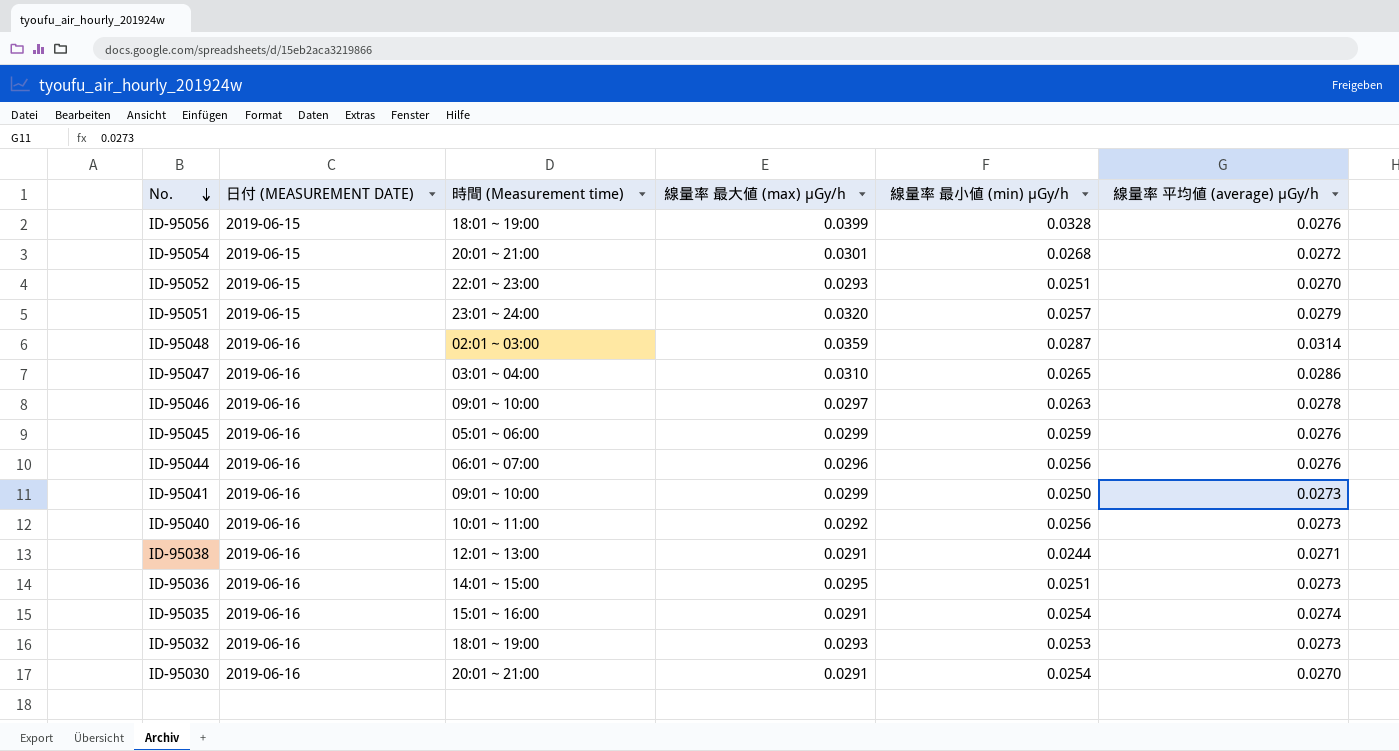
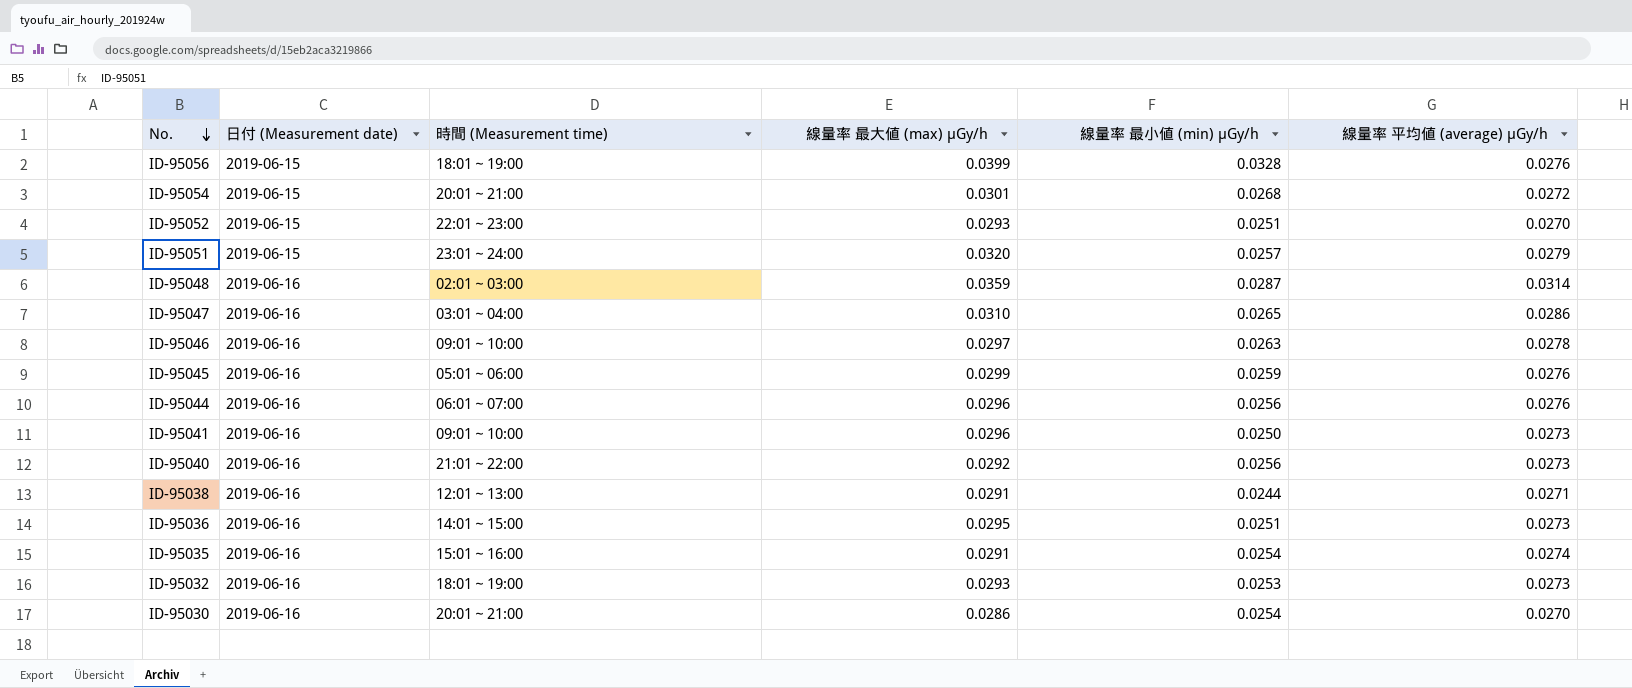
column name: 日付 (MEASUREMENT DATE) -> 日付 (Measurement date)
ID-95041 | 線量率 最大値 (max) μGy/h: 0.0299 -> 0.0296
ID-95040 | 時間 (Measurement time): 10:01～11:00 -> 21:01～22:00
ID-95030 | 線量率 最大値 (max) μGy/h: 0.0291 -> 0.0286

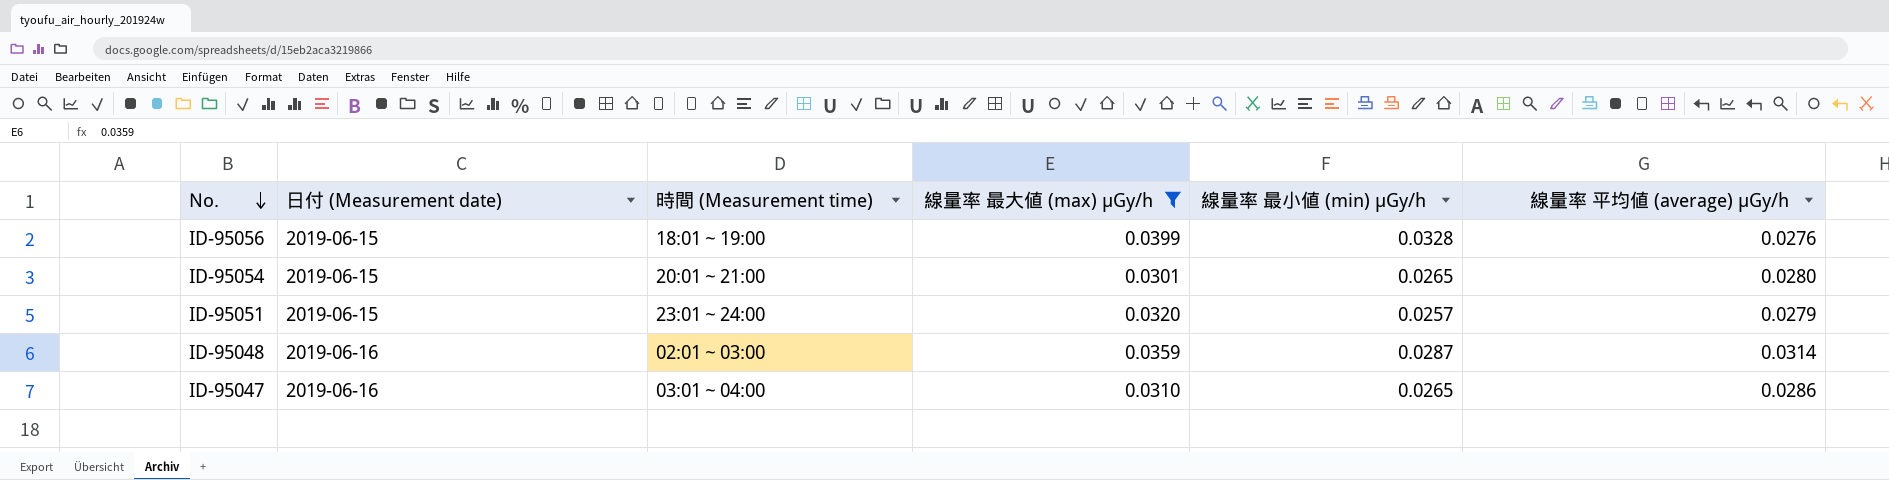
filter: none -> 線量率 最大値 (max) μGy/h >= 0.0301
ID-95054 | 線量率 最小値 (min) μGy/h: 0.0268 -> 0.0265
ID-95054 | 線量率 平均値 (average) μGy/h: 0.0272 -> 0.0280

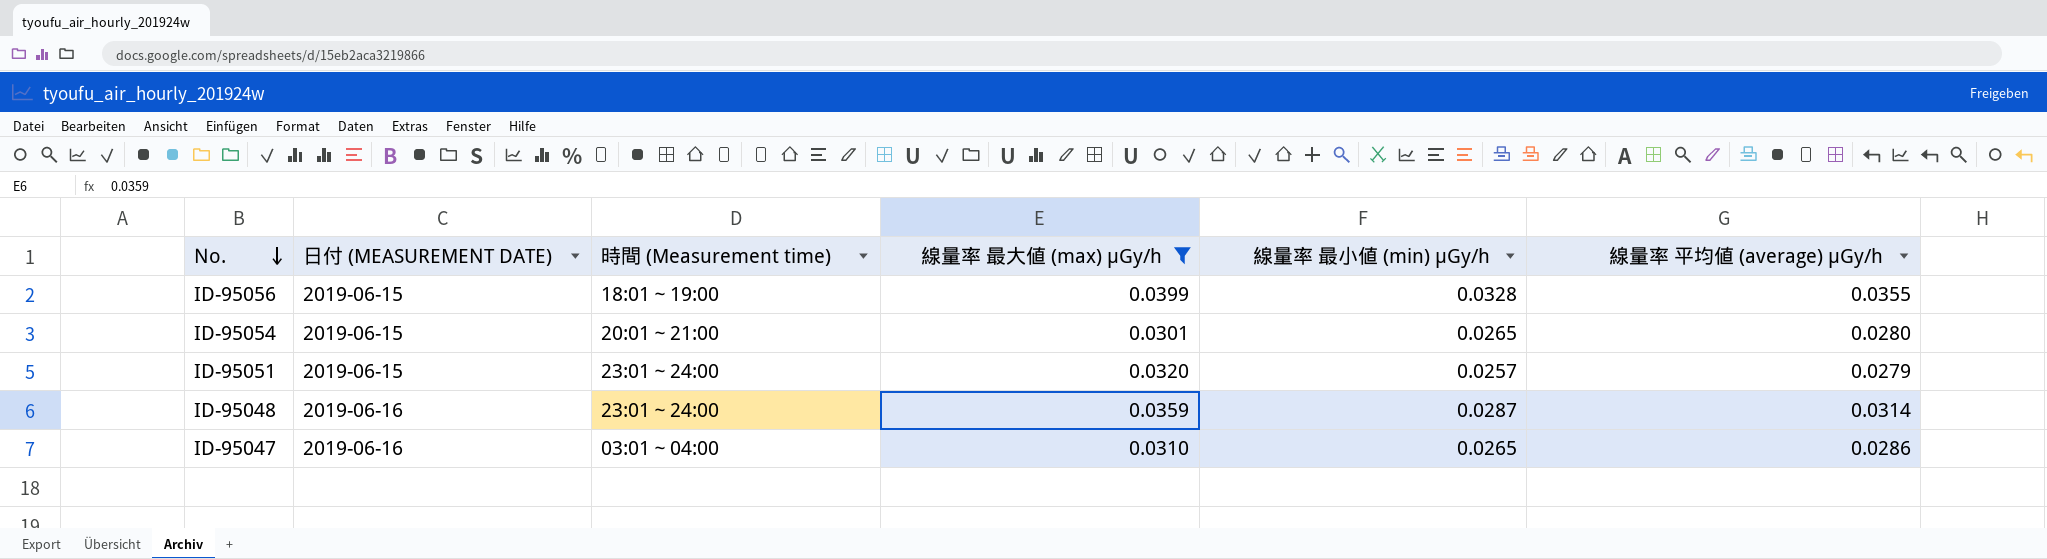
column name: 日付 (Measurement date) -> 日付 (MEASUREMENT DATE)
ID-95056 | 線量率 平均値 (average) μGy/h: 0.0276 -> 0.0355
ID-95048 | 時間 (Measurement time): 02:01～03:00 -> 23:01～24:00

